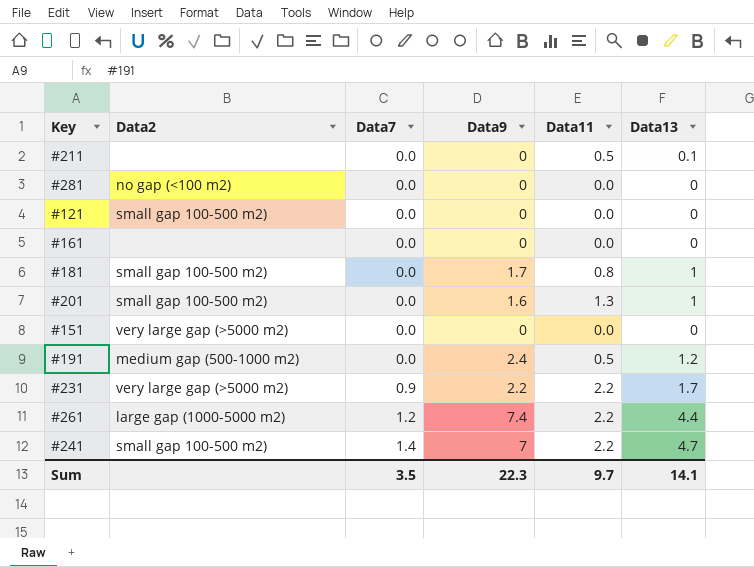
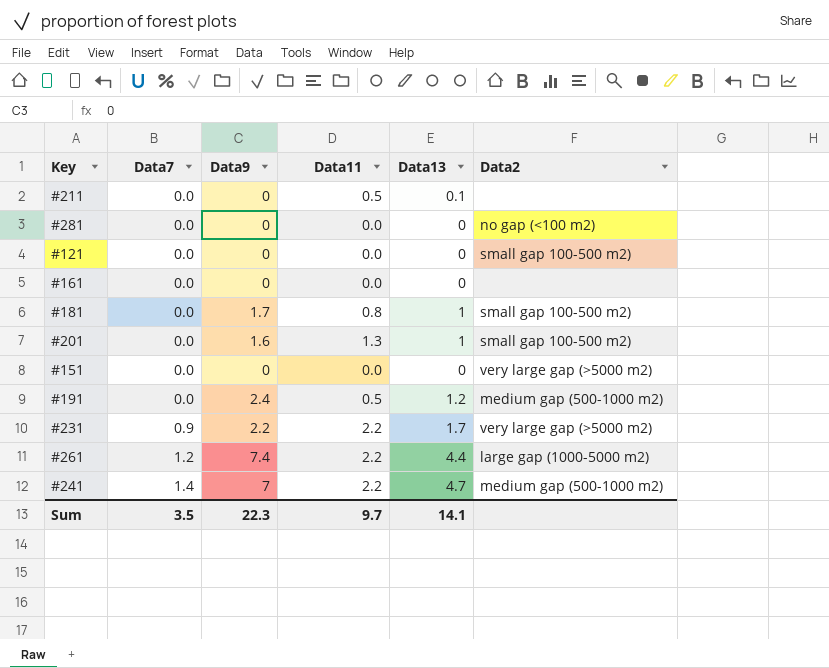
column Data2 | position: 2 -> 6
#241 | Data2: small gap 100-500 m2) -> medium gap (500-1000 m2)

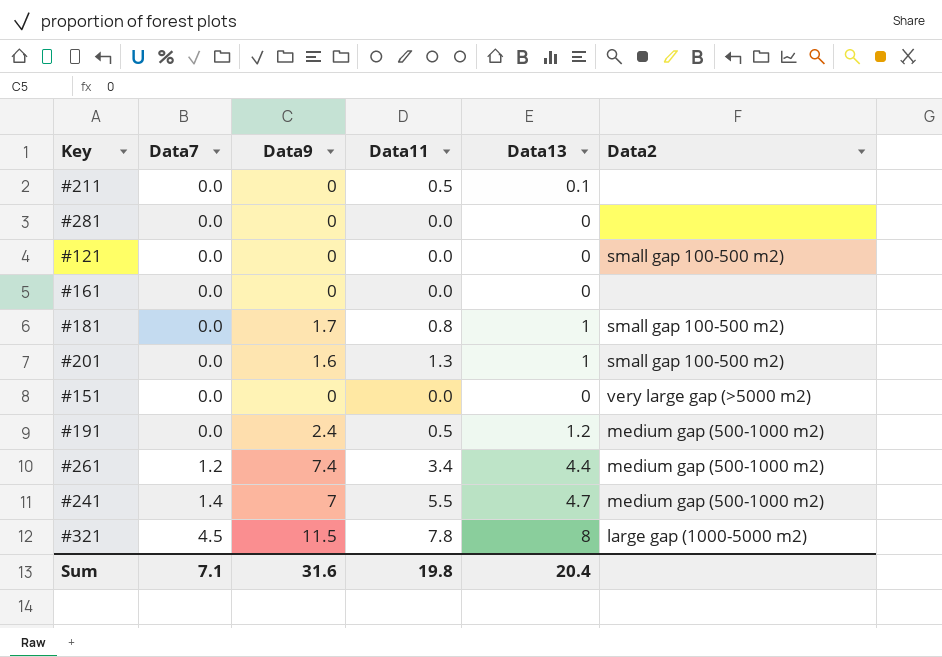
row #231: 0.9 | 2.2 | 2.2 | 1.7 | very large gap (>5000 m2) -> none
#281 | Data2: no gap (<100 m2) -> none
#261 | Data11: 2.2 -> 3.4
#261 | Data2: large gap (1000-5000 m2) -> medium gap (500-1000 m2)
#241 | Data11: 2.2 -> 5.5
row #321: none -> 4.5 | 11.5 | 7.8 | 8 | large gap (1000-5000 m2)
Sum | Data7: 3.5 -> 7.1
Sum | Data9: 22.3 -> 31.6
Sum | Data11: 9.7 -> 19.8
Sum | Data13: 14.1 -> 20.4

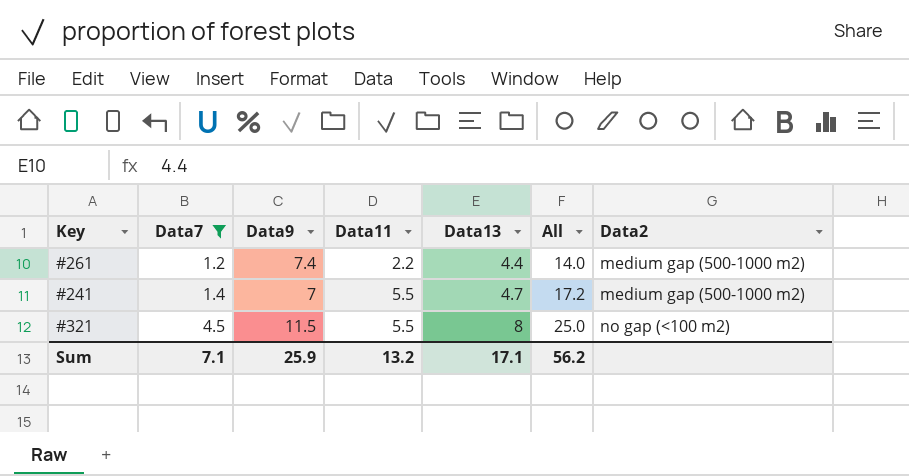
filter: none -> Data7 != 0.0
column All | formula: none -> [Data9] + [Data11] + [Data13]
#261 | Data11: 3.4 -> 2.2
#321 | Data11: 7.8 -> 5.5
#321 | Data2: large gap (1000-5000 m2) -> no gap (<100 m2)
Sum | Data9: 31.6 -> 25.9
Sum | Data11: 19.8 -> 13.2
Sum | Data13: 20.4 -> 17.1

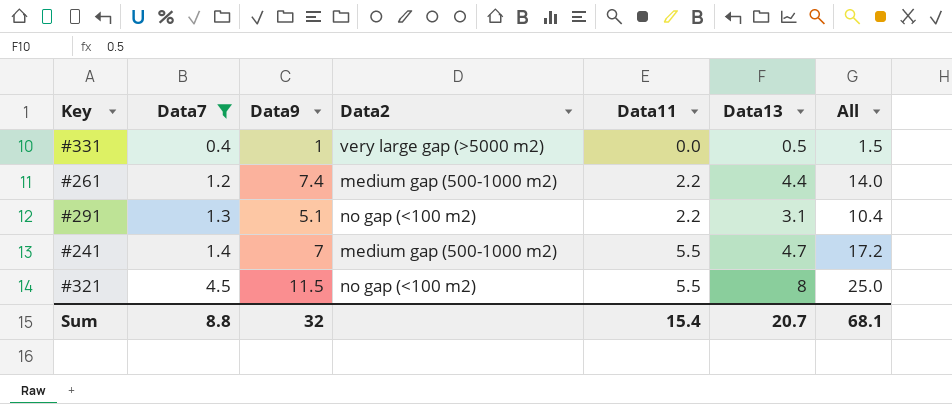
column Data2 | position: 7 -> 4
row #331: none -> 0.4 | 1 | very large gap (>5000 m2) | 0.0 | 0.5 | 1.5
row #291: none -> 1.3 | 5.1 | no gap (<100 m2) | 2.2 | 3.1 | 10.4
Sum | Data7: 7.1 -> 8.8
Sum | Data9: 25.9 -> 32
Sum | Data11: 13.2 -> 15.4
Sum | Data13: 17.1 -> 20.7
Sum | All: 56.2 -> 68.1

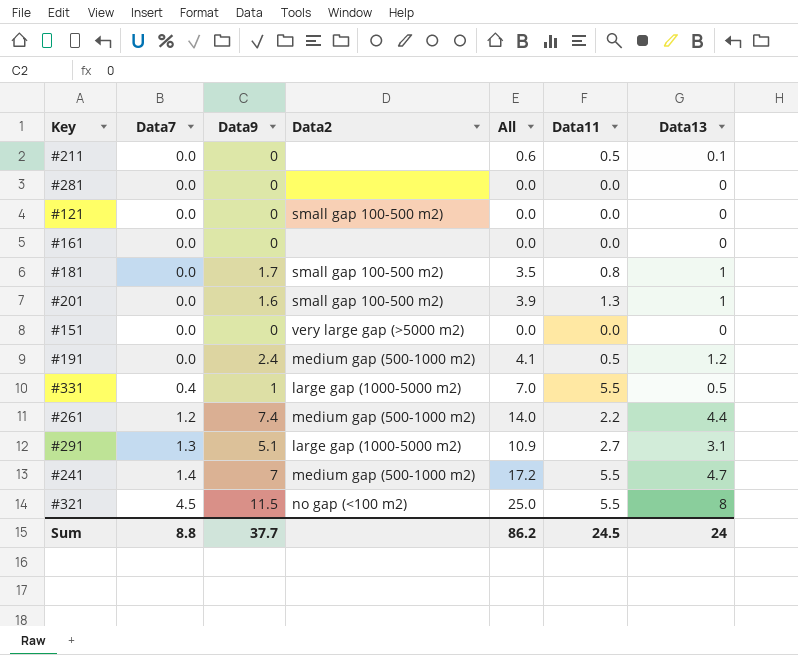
filter: Data7 != 0.0 -> none
column All | position: 7 -> 5
#331 | Data2: very large gap (>5000 m2) -> large gap (1000-5000 m2)
#331 | All: 1.5 -> 7.0
#331 | Data11: 0.0 -> 5.5
#291 | Data2: no gap (<100 m2) -> large gap (1000-5000 m2)
#291 | All: 10.4 -> 10.9
#291 | Data11: 2.2 -> 2.7
Sum | Data9: 32 -> 37.7
Sum | All: 68.1 -> 86.2
Sum | Data11: 15.4 -> 24.5
Sum | Data13: 20.7 -> 24

